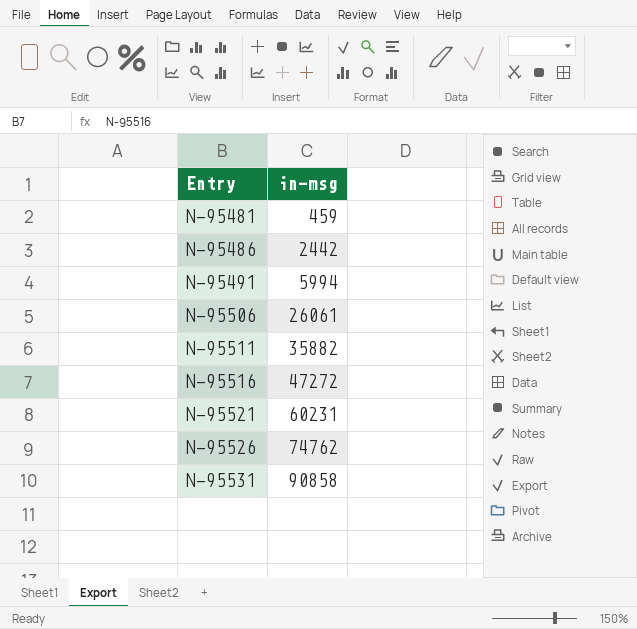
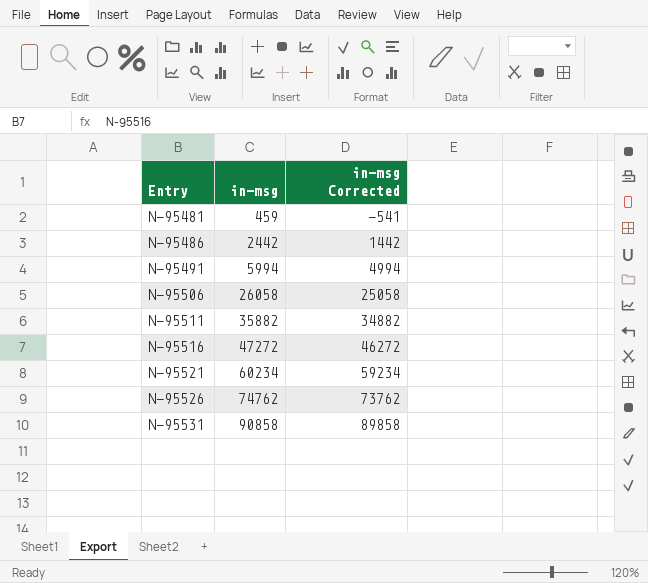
column in-msg Corrected | formula: none -> [in-msg] - 1000
N-95506 | in-msg: 26061 -> 26058
N-95521 | in-msg: 60231 -> 60234

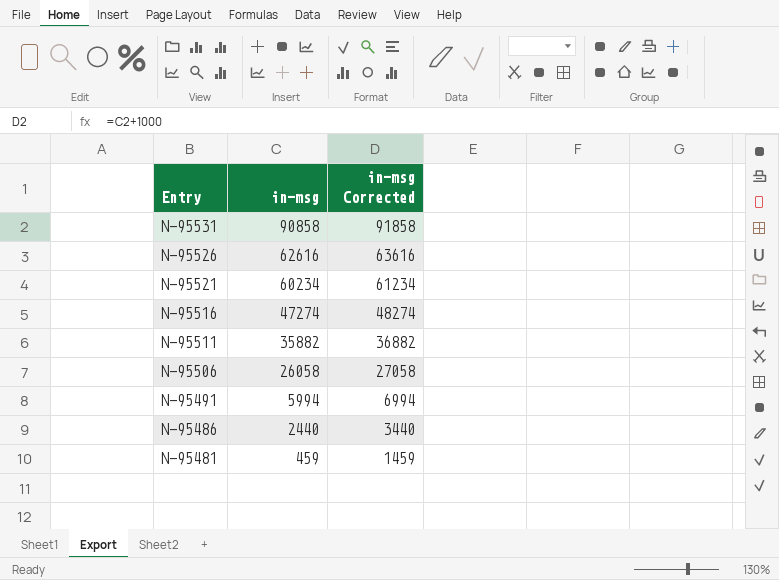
row order: Entry ascending -> Entry descending
column in-msg Corrected | formula: [in-msg] - 1000 -> [in-msg] + 1000
N-95526 | in-msg: 74762 -> 62616
N-95516 | in-msg: 47272 -> 47274
N-95486 | in-msg: 2442 -> 2440

